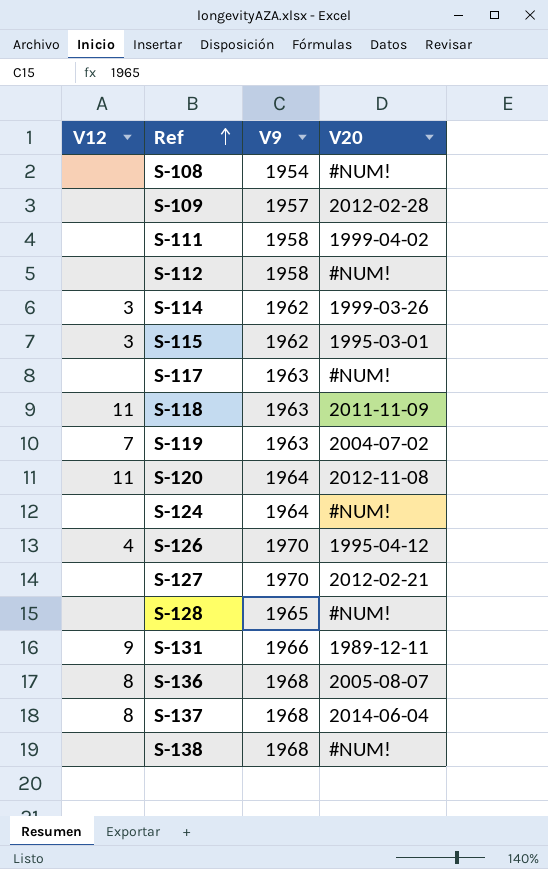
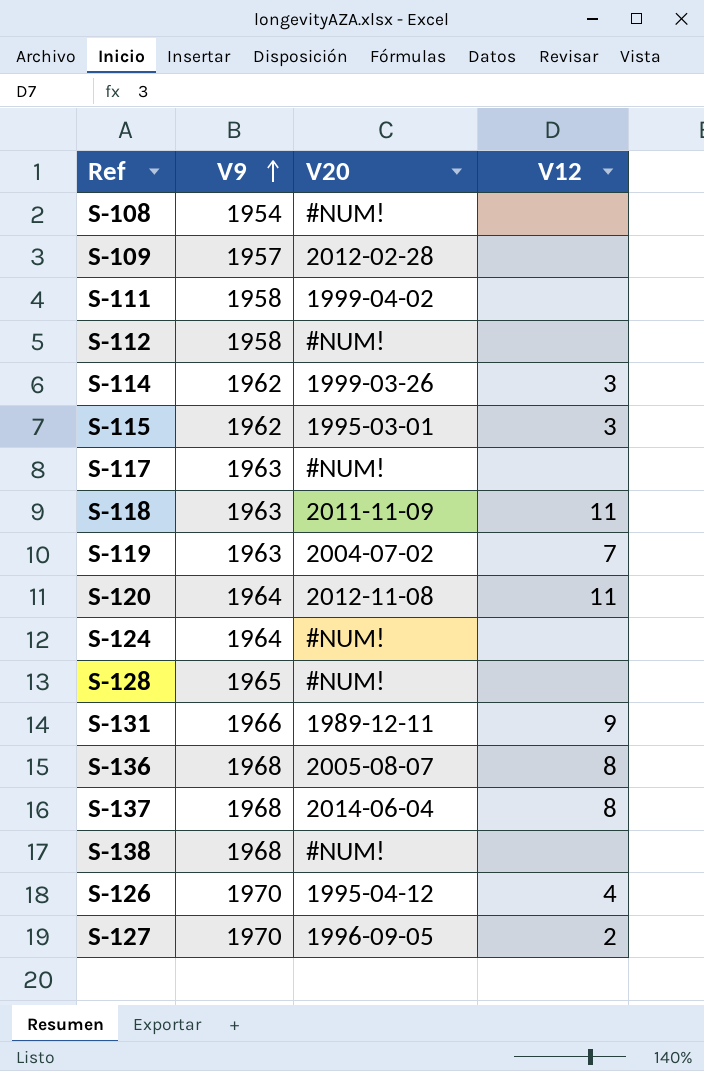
row order: Ref ascending -> V9 ascending
column V12 | position: 1 -> 4
S-127 | V20: 2012-02-21 -> 1996-09-05
S-127 | V12: none -> 2

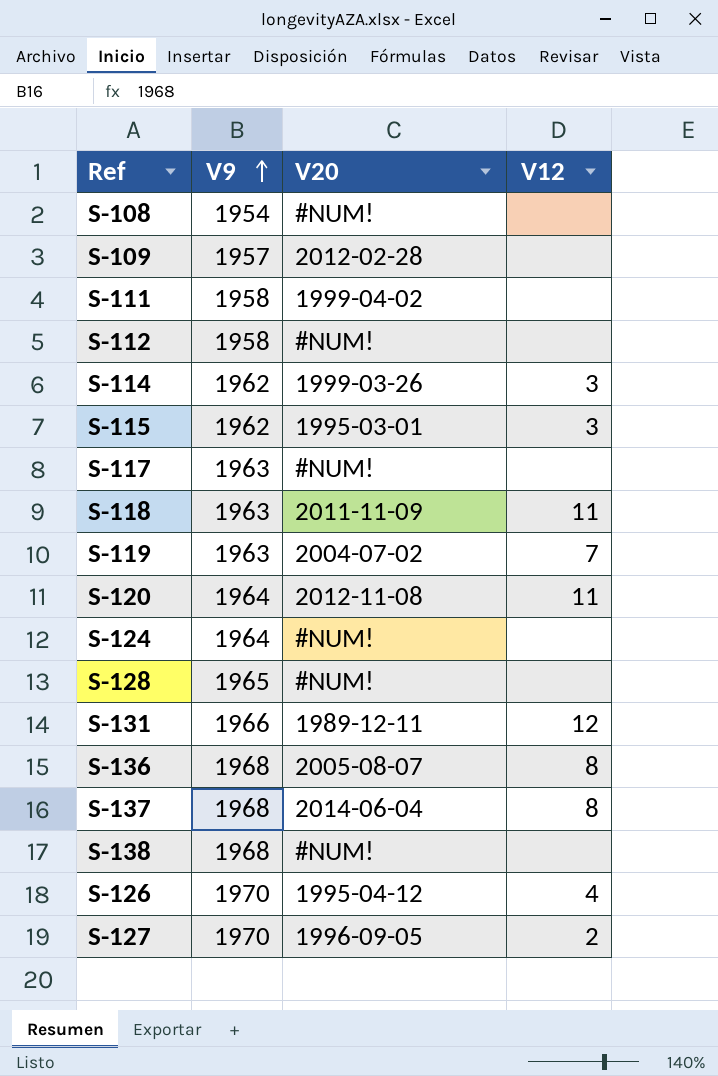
S-131 | V12: 9 -> 12

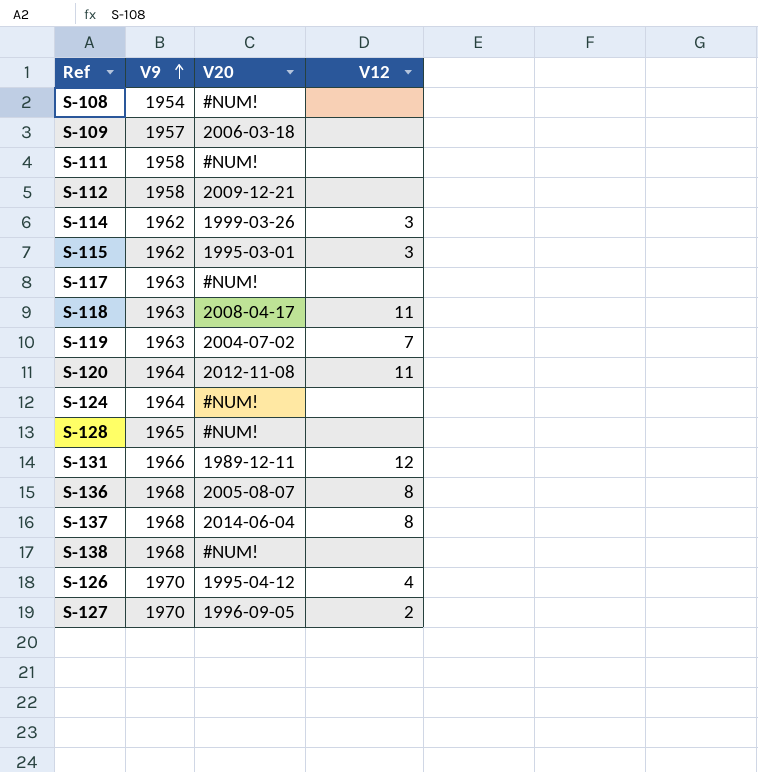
S-109 | V20: 2012-02-28 -> 2006-03-18
S-111 | V20: 1999-04-02 -> #NUM!
S-112 | V20: #NUM! -> 2009-12-21
S-118 | V20: 2011-11-09 -> 2008-04-17

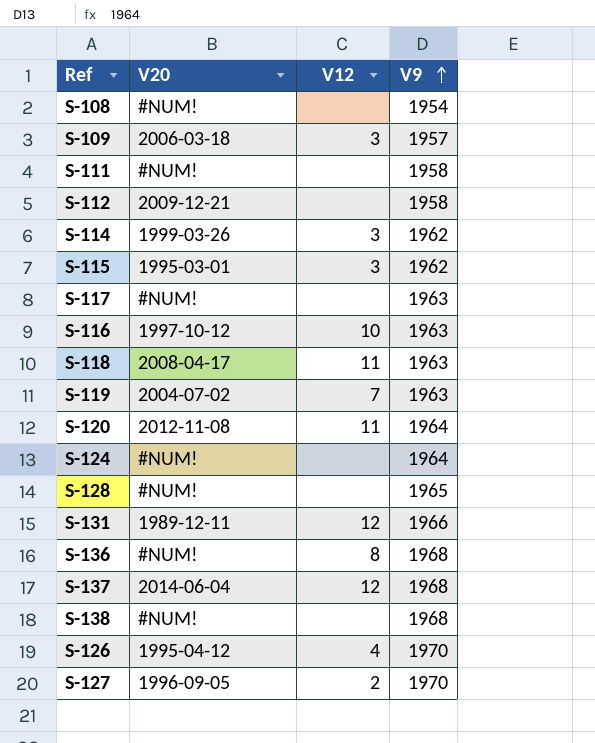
column V9 | position: 2 -> 4
S-109 | V12: none -> 3
row S-116: none -> 1997-10-12 | 10 | 1963
S-136 | V20: 2005-08-07 -> #NUM!
S-137 | V12: 8 -> 12

